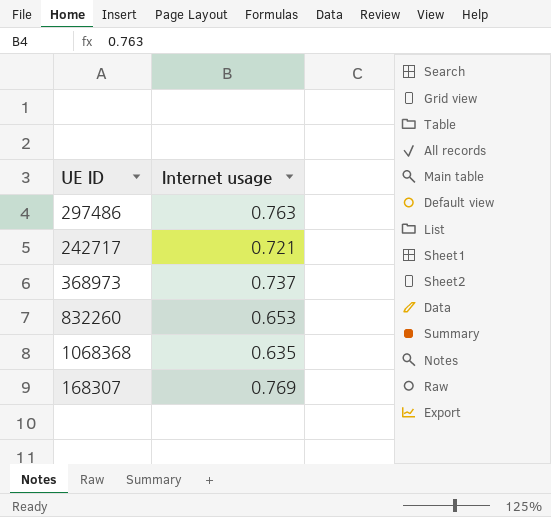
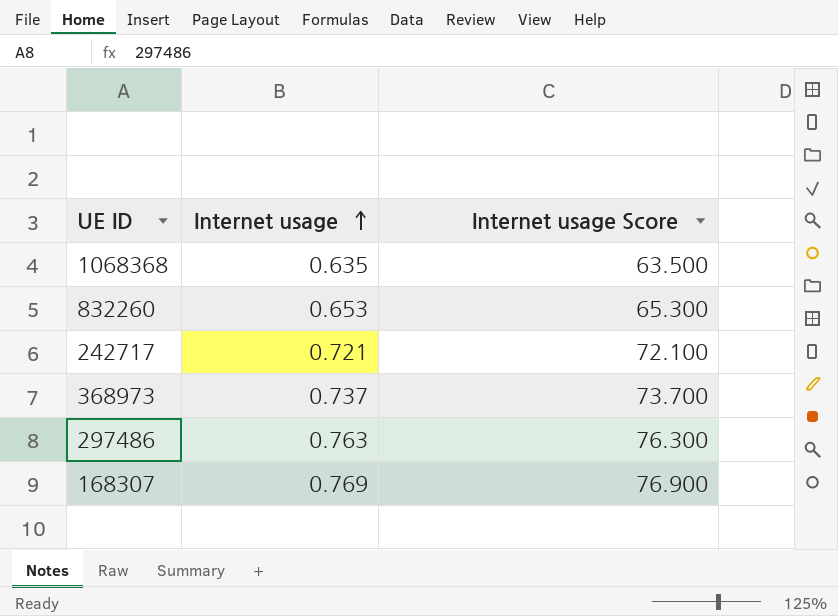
row order: none -> Internet usage ascending
column Internet usage Score | formula: none -> [Internet usage] * 100

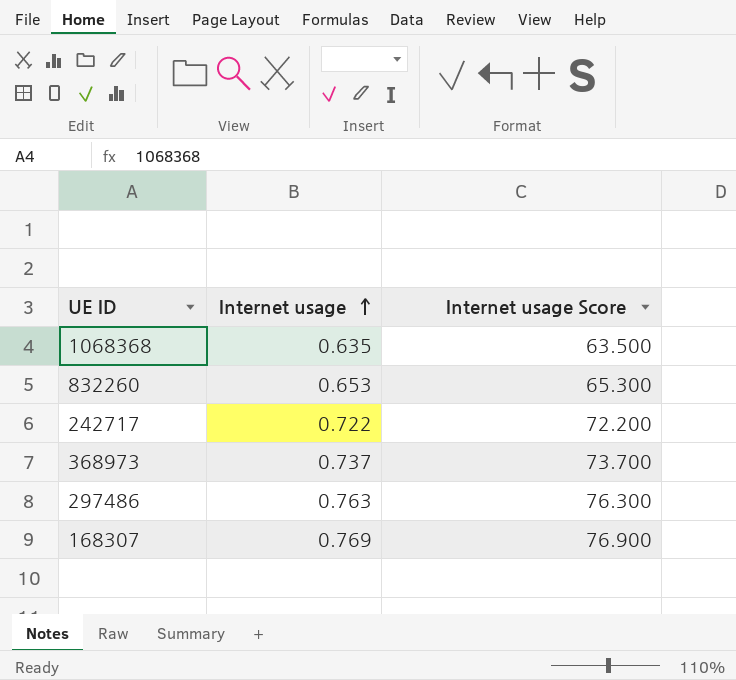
242717 | Internet usage: 0.721 -> 0.722
242717 | Internet usage Score: 72.100 -> 72.200

